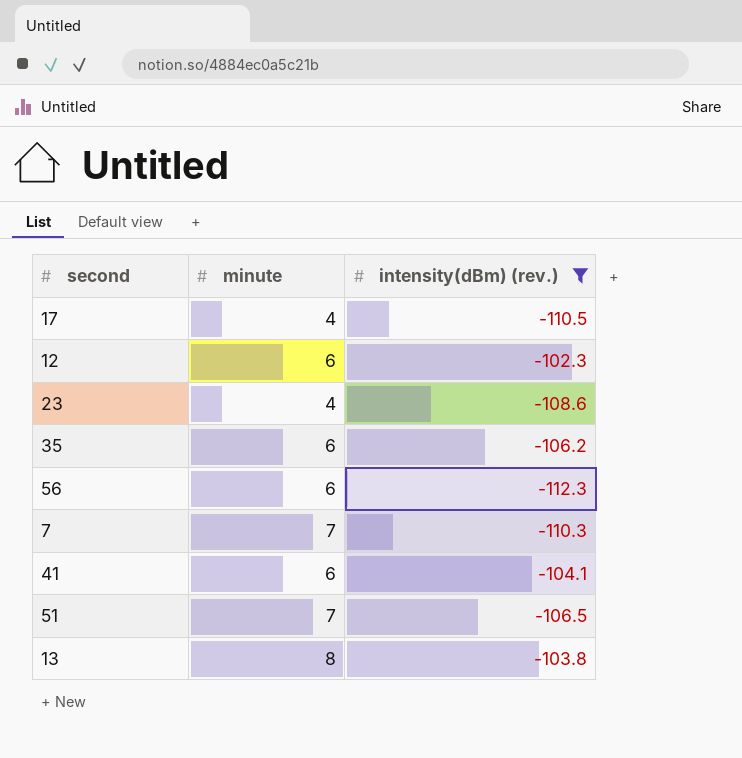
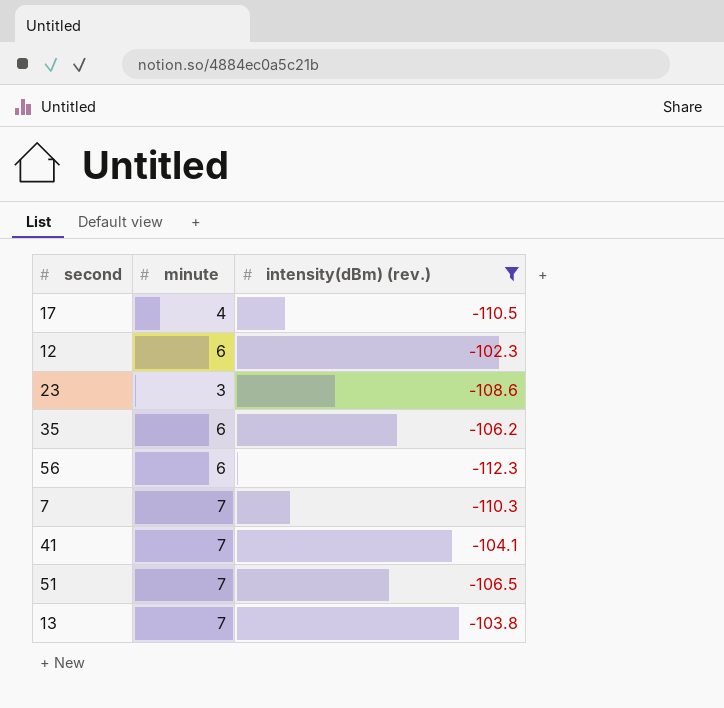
23 | minute: 4 -> 3
41 | minute: 6 -> 7
13 | minute: 8 -> 7

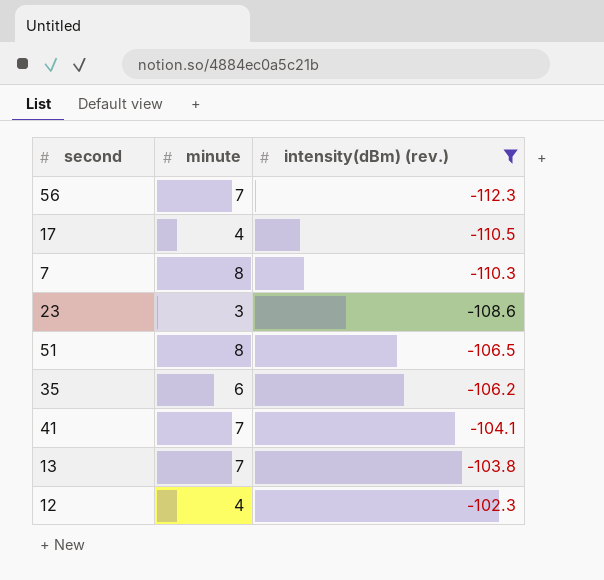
row order: none -> intensity(dBm) (rev.) ascending
56 | minute: 6 -> 7
7 | minute: 7 -> 8
51 | minute: 7 -> 8
12 | minute: 6 -> 4

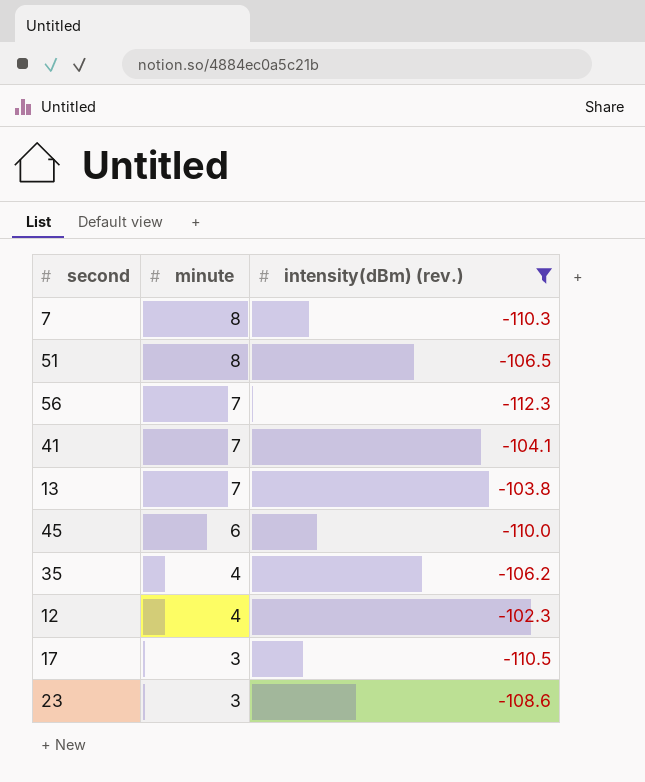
row order: intensity(dBm) (rev.) ascending -> minute descending
row 45: none -> 6 | -110.0
35 | minute: 6 -> 4
17 | minute: 4 -> 3

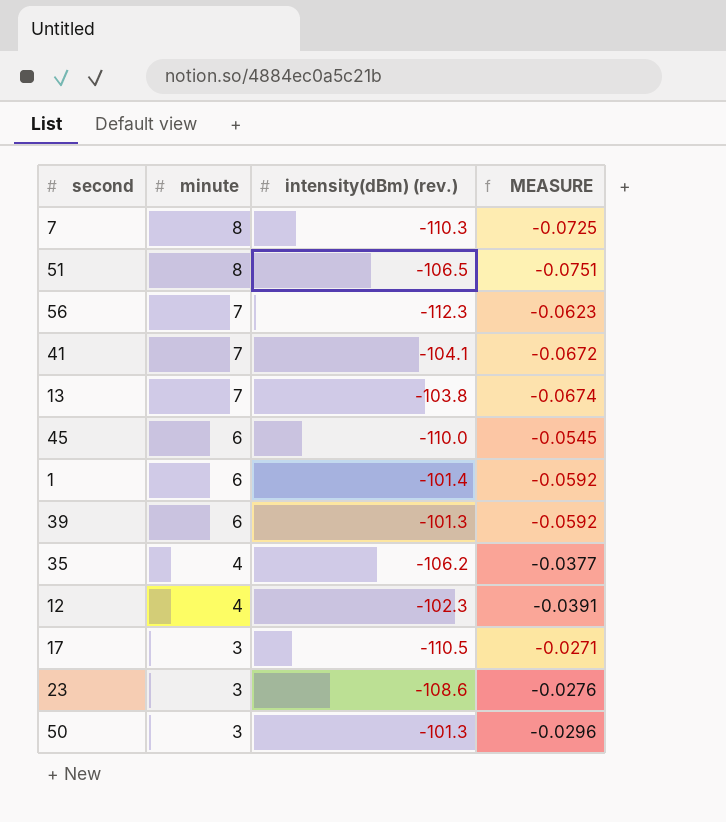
filter: intensity(dBm) (rev.) <= -102.3 -> none
column MEASURE | formula: none -> [minute] / [intensity(dBm) (rev.)]

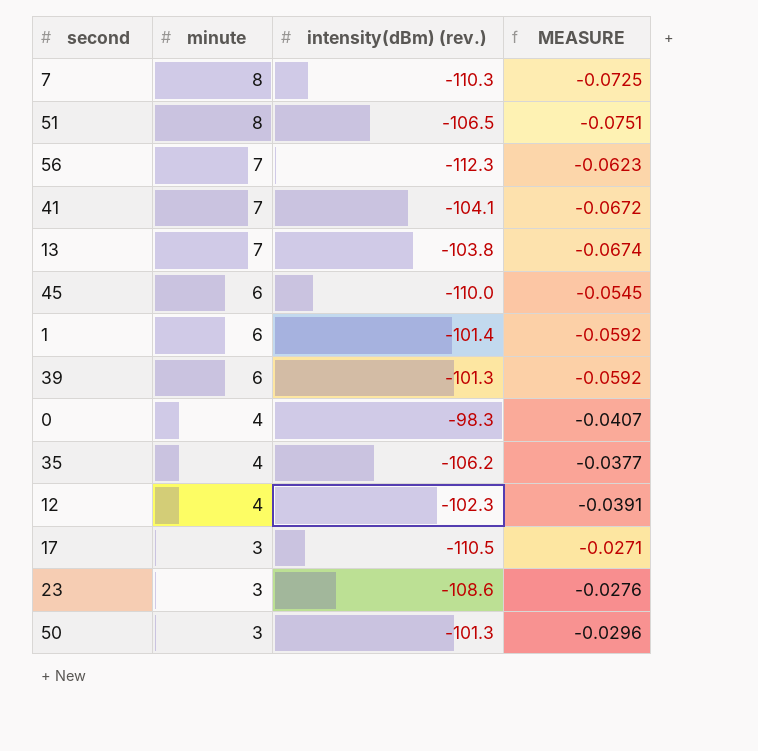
row 0: none -> 4 | -98.3 | -0.0407

